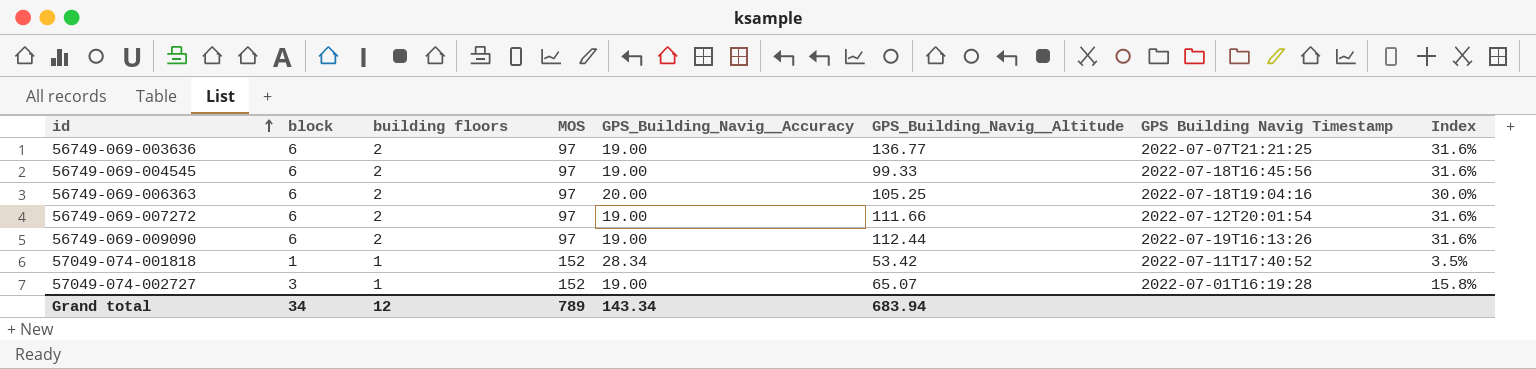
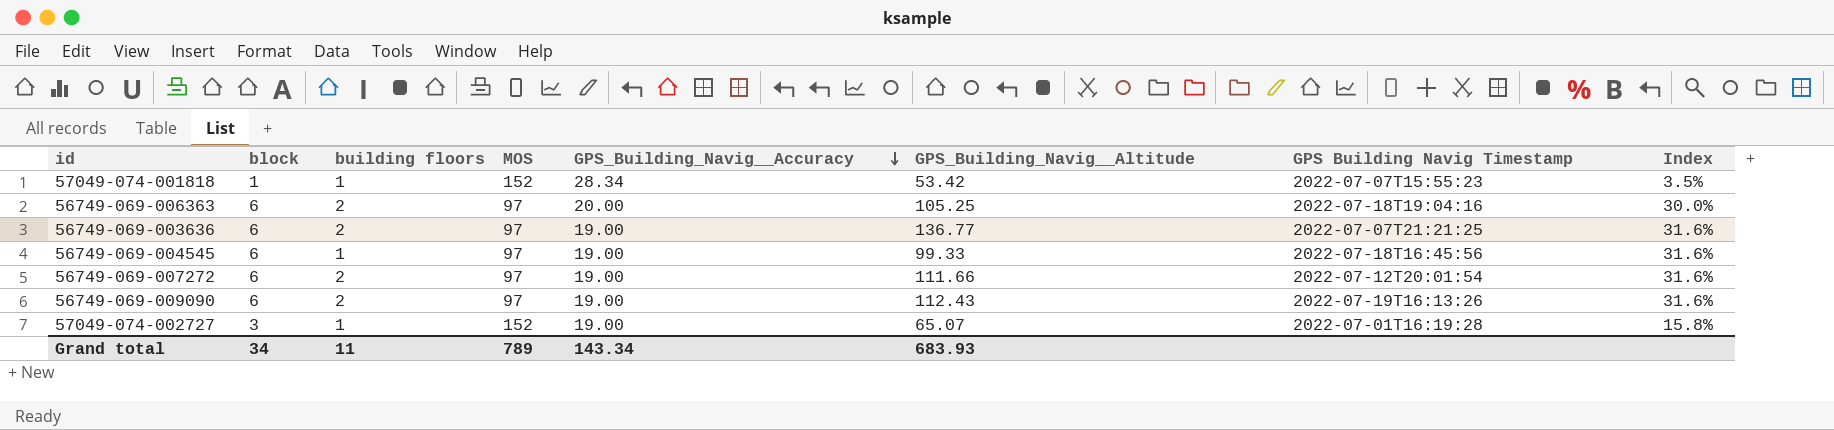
row order: id ascending -> GPS_Building_Navig__Accuracy descending
57049-074-001818 | GPS Building Navig Timestamp: 2022-07-11T17:40:52 -> 2022-07-07T15:55:23
56749-069-004545 | building floors: 2 -> 1
56749-069-009090 | GPS_Building_Navig__Altitude: 112.44 -> 112.43
Grand total | building floors: 12 -> 11
Grand total | GPS_Building_Navig__Altitude: 683.94 -> 683.93

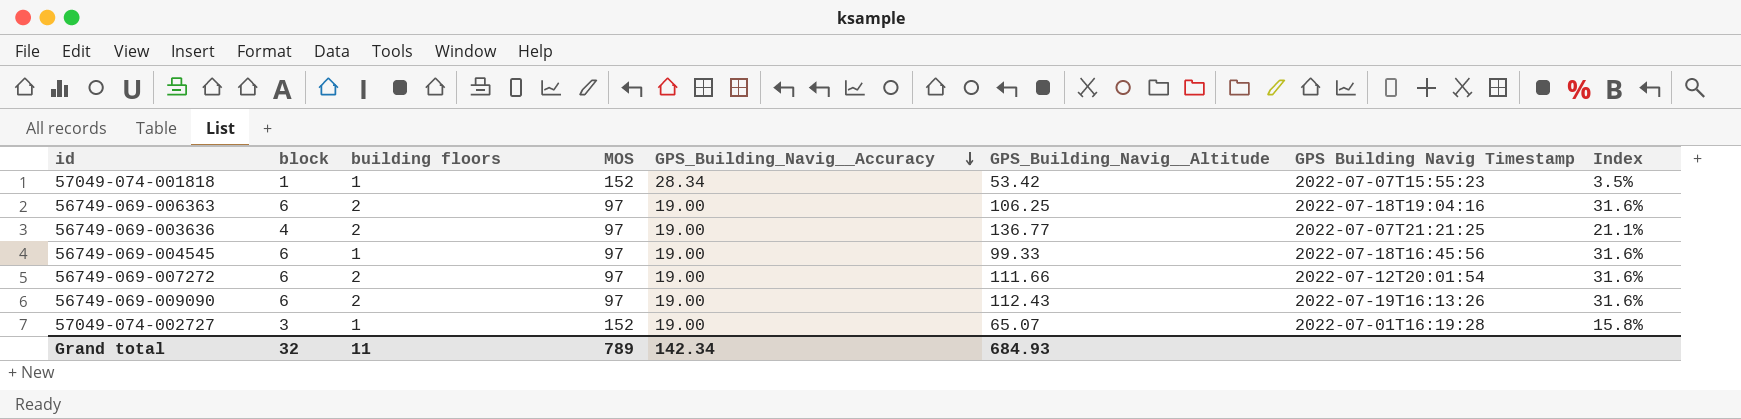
56749-069-006363 | GPS_Building_Navig__Accuracy: 20.00 -> 19.00
56749-069-006363 | GPS_Building_Navig__Altitude: 105.25 -> 106.25
56749-069-006363 | Index: 30.0% -> 31.6%
56749-069-003636 | block: 6 -> 4
56749-069-003636 | Index: 31.6% -> 21.1%
Grand total | block: 34 -> 32
Grand total | GPS_Building_Navig__Accuracy: 143.34 -> 142.34
Grand total | GPS_Building_Navig__Altitude: 683.93 -> 684.93

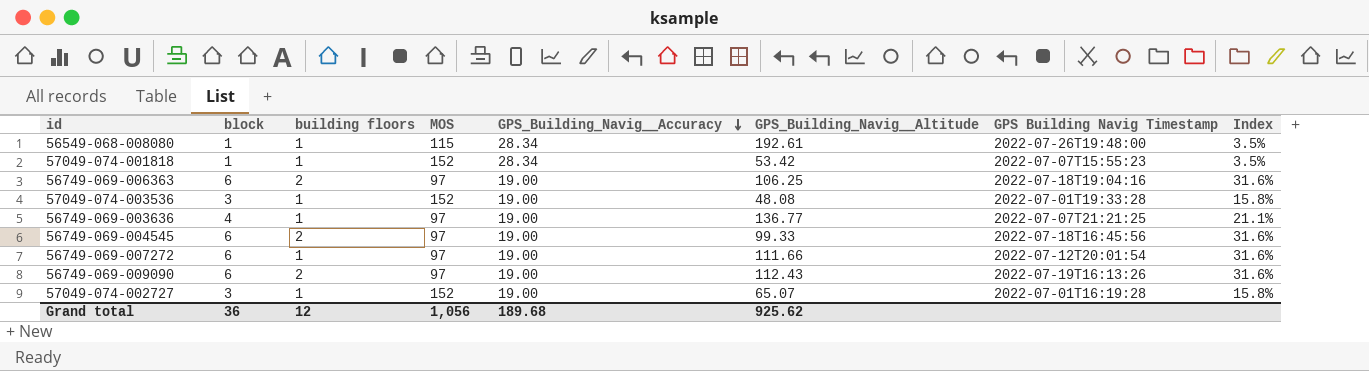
row 56549-068-008080: none -> 1 | 1 | 115 | 28.34 | 192.61 | 2022-07-26T19:48:00 | 3.5%
row 57049-074-003536: none -> 3 | 1 | 152 | 19.00 | 48.08 | 2022-07-01T19:33:28 | 15.8%
56749-069-003636 | building floors: 2 -> 1
56749-069-004545 | building floors: 1 -> 2
56749-069-007272 | building floors: 2 -> 1
Grand total | block: 32 -> 36
Grand total | building floors: 11 -> 12
Grand total | MOS: 789 -> 1,056
Grand total | GPS_Building_Navig__Accuracy: 142.34 -> 189.68
Grand total | GPS_Building_Navig__Altitude: 684.93 -> 925.62

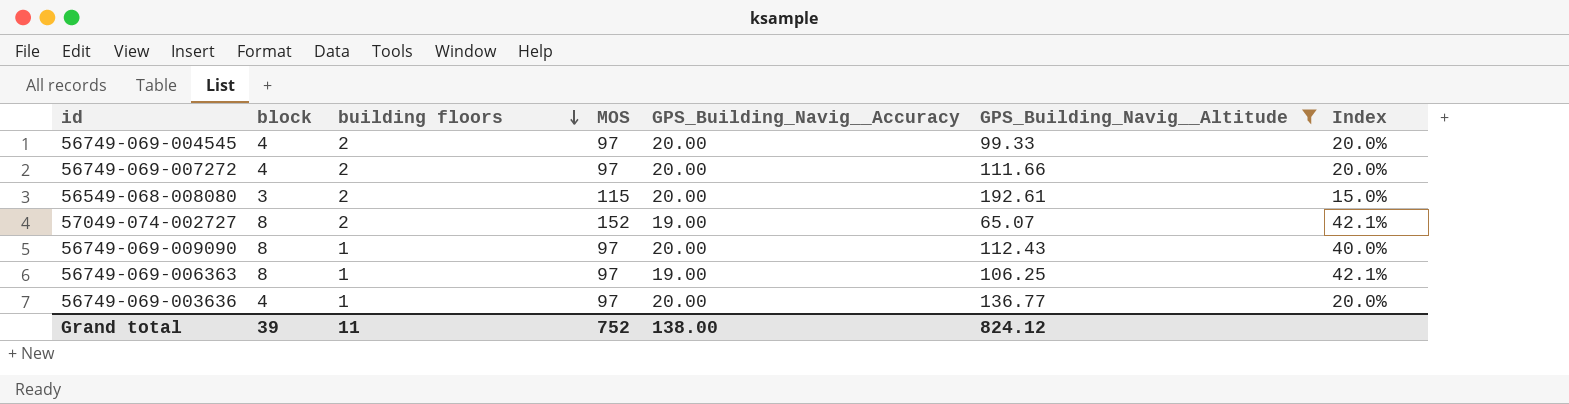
filter: none -> GPS_Building_Navig__Altitude >= 65.07
row order: GPS_Building_Navig__Accuracy descending -> building floors descending
column GPS Building Navig Timestamp | position: 7 -> none
56749-069-004545 | block: 6 -> 4
56749-069-004545 | GPS_Building_Navig__Accuracy: 19.00 -> 20.00
56749-069-004545 | Index: 31.6% -> 20.0%
56749-069-007272 | block: 6 -> 4
56749-069-007272 | building floors: 1 -> 2
56749-069-007272 | GPS_Building_Navig__Accuracy: 19.00 -> 20.00
56749-069-007272 | Index: 31.6% -> 20.0%
56549-068-008080 | block: 1 -> 3
56549-068-008080 | building floors: 1 -> 2
56549-068-008080 | GPS_Building_Navig__Accuracy: 28.34 -> 20.00
56549-068-008080 | Index: 3.5% -> 15.0%
57049-074-002727 | block: 3 -> 8
57049-074-002727 | building floors: 1 -> 2
57049-074-002727 | Index: 15.8% -> 42.1%
56749-069-009090 | block: 6 -> 8
56749-069-009090 | building floors: 2 -> 1
56749-069-009090 | GPS_Building_Navig__Accuracy: 19.00 -> 20.00
56749-069-009090 | Index: 31.6% -> 40.0%
56749-069-006363 | block: 6 -> 8
56749-069-006363 | building floors: 2 -> 1
56749-069-006363 | Index: 31.6% -> 42.1%
56749-069-003636 | GPS_Building_Navig__Accuracy: 19.00 -> 20.00
56749-069-003636 | Index: 21.1% -> 20.0%
Grand total | block: 36 -> 39
Grand total | building floors: 12 -> 11
Grand total | MOS: 1,056 -> 752
Grand total | GPS_Building_Navig__Accuracy: 189.68 -> 138.00
Grand total | GPS_Building_Navig__Altitude: 925.62 -> 824.12

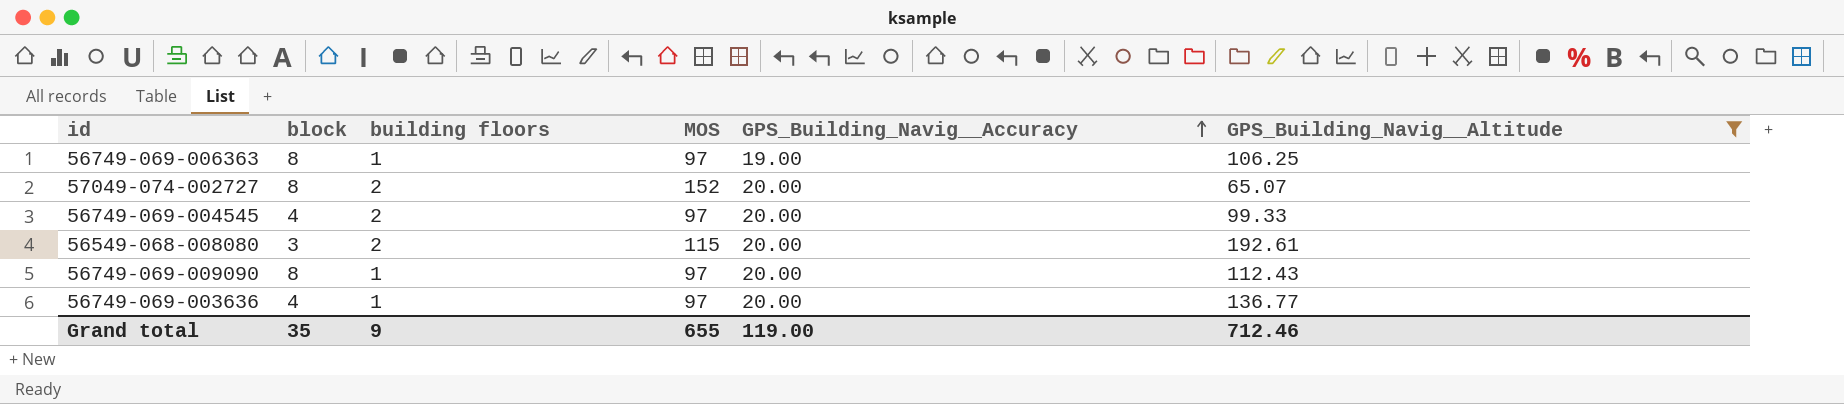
row order: building floors descending -> GPS_Building_Navig__Accuracy ascending
column Index | formula: [block] / [GPS_Building_Navig__Accuracy] -> none
row 56749-069-007272: 4 | 2 | 97 | 20.00 | 111.66 | 20.0% -> none
57049-074-002727 | GPS_Building_Navig__Accuracy: 19.00 -> 20.00
Grand total | block: 39 -> 35
Grand total | building floors: 11 -> 9
Grand total | MOS: 752 -> 655
Grand total | GPS_Building_Navig__Accuracy: 138.00 -> 119.00
Grand total | GPS_Building_Navig__Altitude: 824.12 -> 712.46

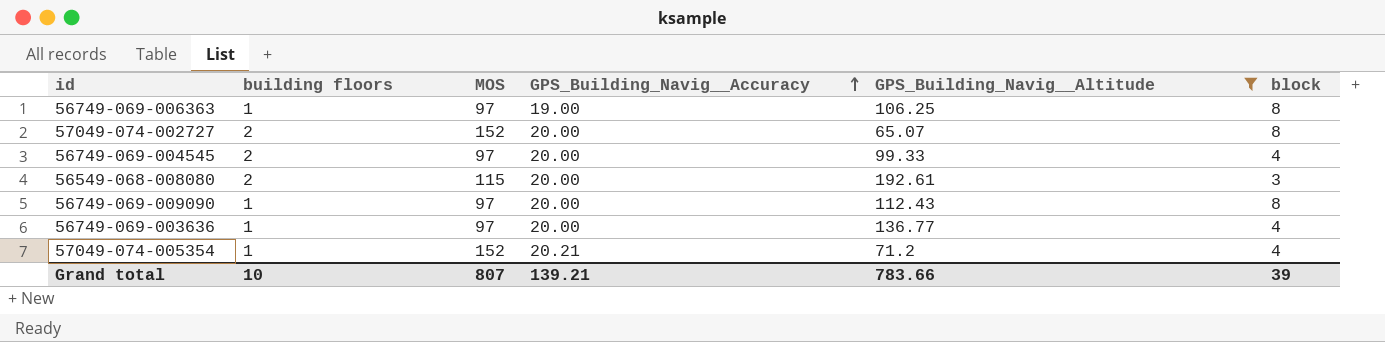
column block | position: 2 -> 6
row 57049-074-005354: none -> 1 | 152 | 20.21 | 71.2 | 4
Grand total | building floors: 9 -> 10
Grand total | MOS: 655 -> 807
Grand total | GPS_Building_Navig__Accuracy: 119.00 -> 139.21
Grand total | GPS_Building_Navig__Altitude: 712.46 -> 783.66
Grand total | block: 35 -> 39

